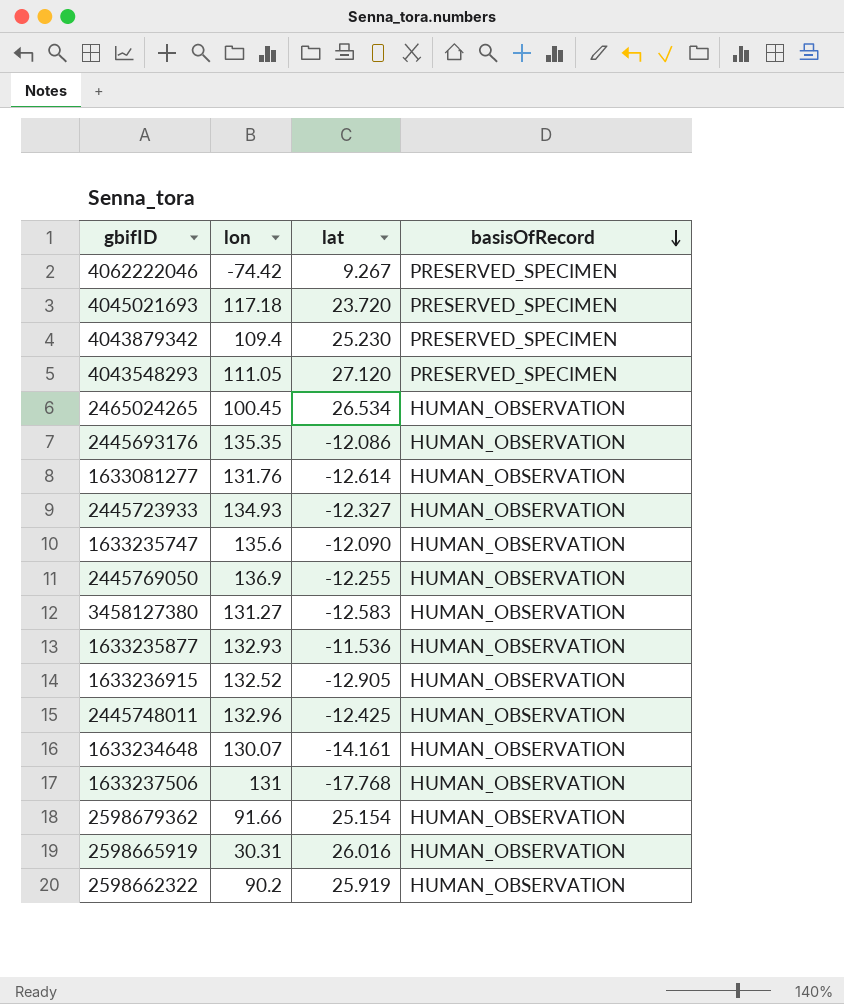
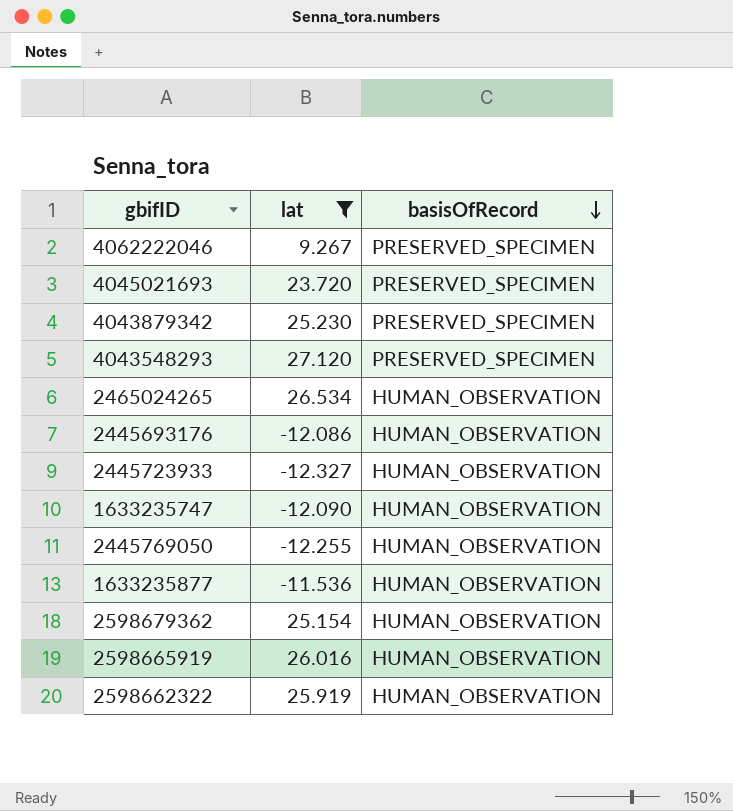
filter: none -> lat >= -12.327
column lon | position: 2 -> none

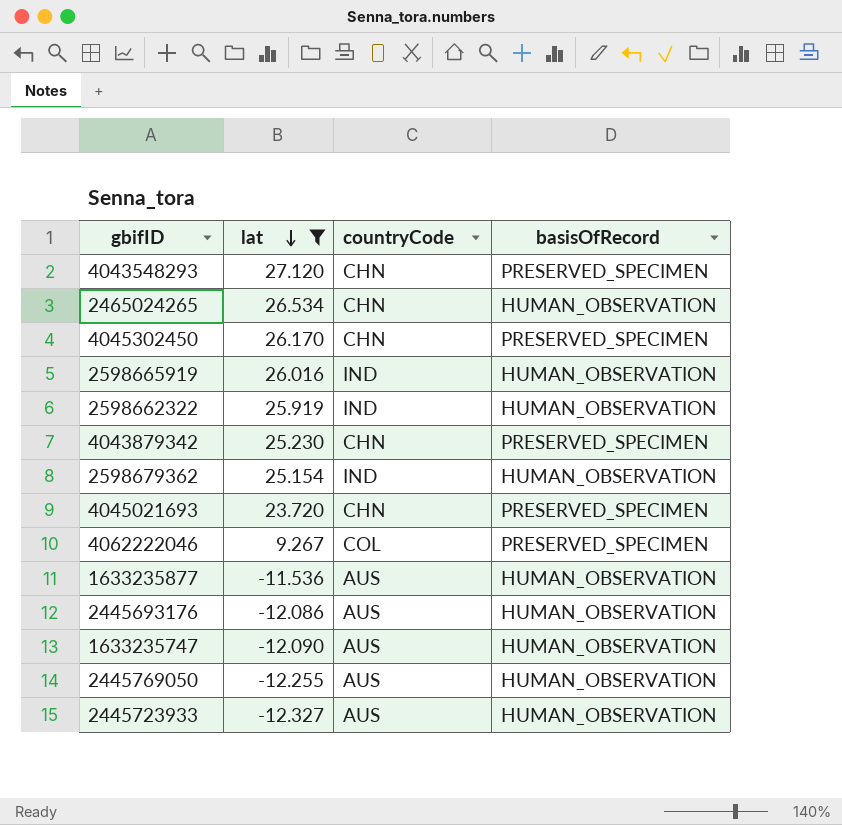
row order: basisOfRecord descending -> lat descending
column countryCode | position: none -> 3
row 4045302450: none -> 26.170 | CHN | PRESERVED_SPECIMEN

